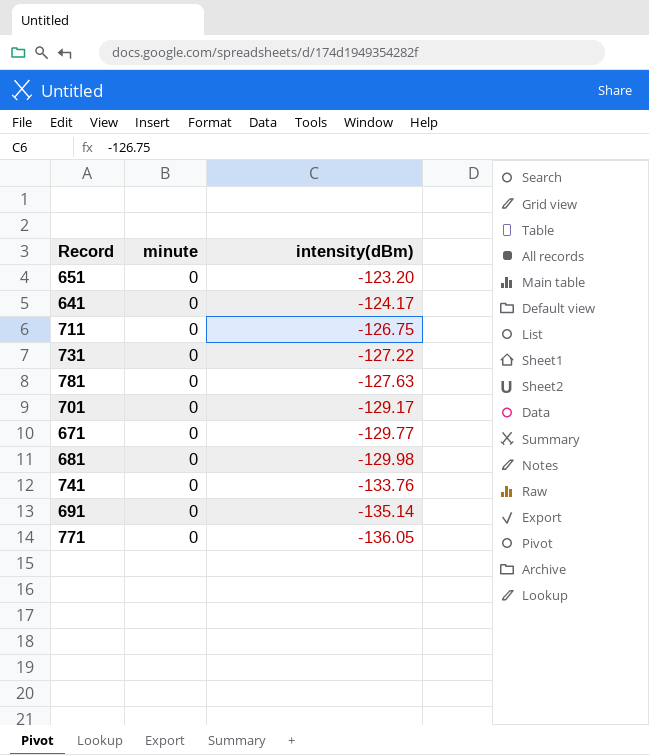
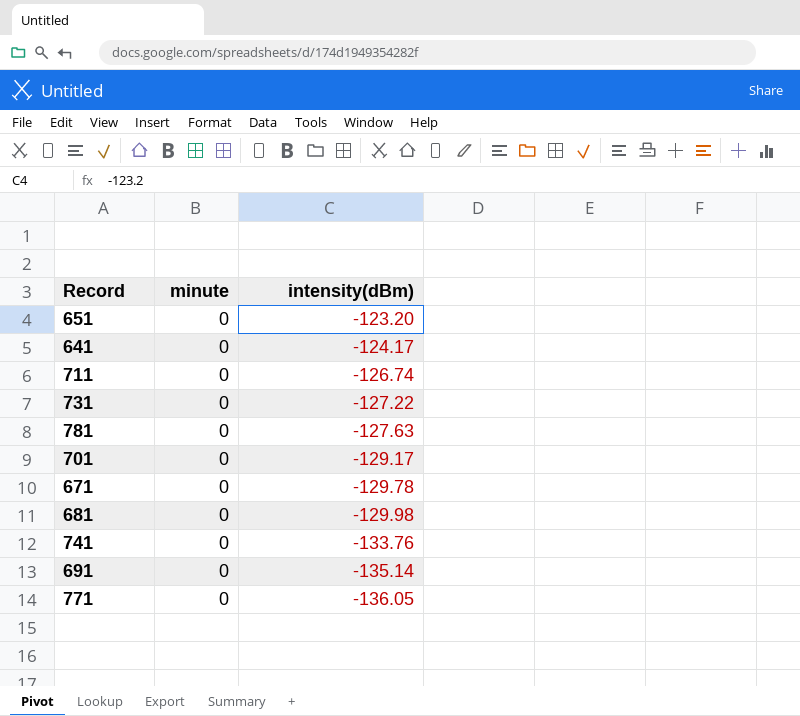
711 | intensity(dBm): -126.75 -> -126.74
671 | intensity(dBm): -129.77 -> -129.78

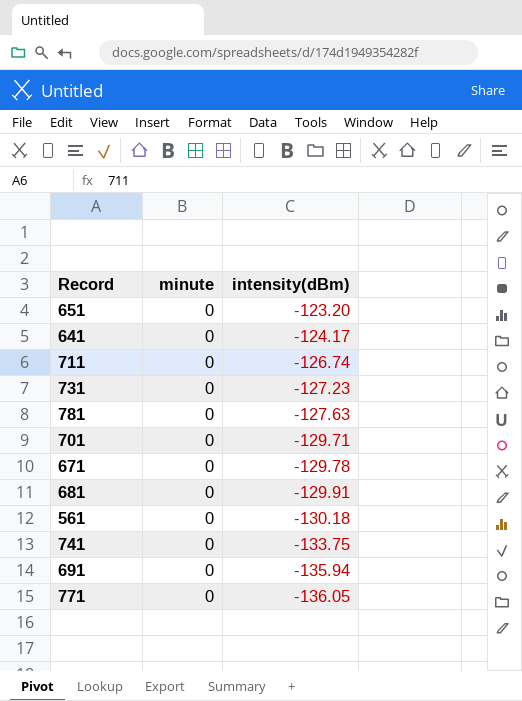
731 | intensity(dBm): -127.22 -> -127.23
701 | intensity(dBm): -129.17 -> -129.71
681 | intensity(dBm): -129.98 -> -129.91
row 561: none -> 0 | -130.18
741 | intensity(dBm): -133.76 -> -133.75
691 | intensity(dBm): -135.14 -> -135.94

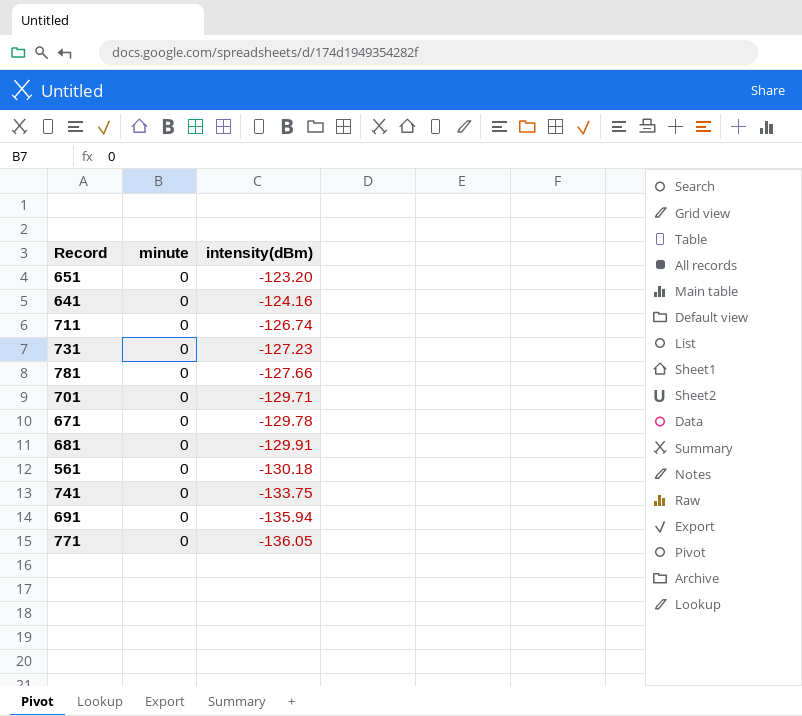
641 | intensity(dBm): -124.17 -> -124.16
781 | intensity(dBm): -127.63 -> -127.66

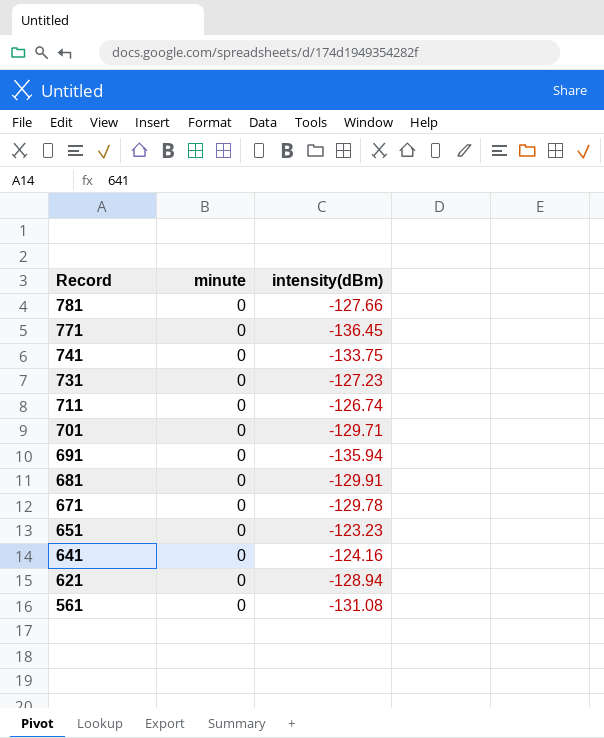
row order: intensity(dBm) descending -> Record descending
771 | intensity(dBm): -136.05 -> -136.45
651 | intensity(dBm): -123.20 -> -123.23
row 621: none -> 0 | -128.94
561 | intensity(dBm): -130.18 -> -131.08

